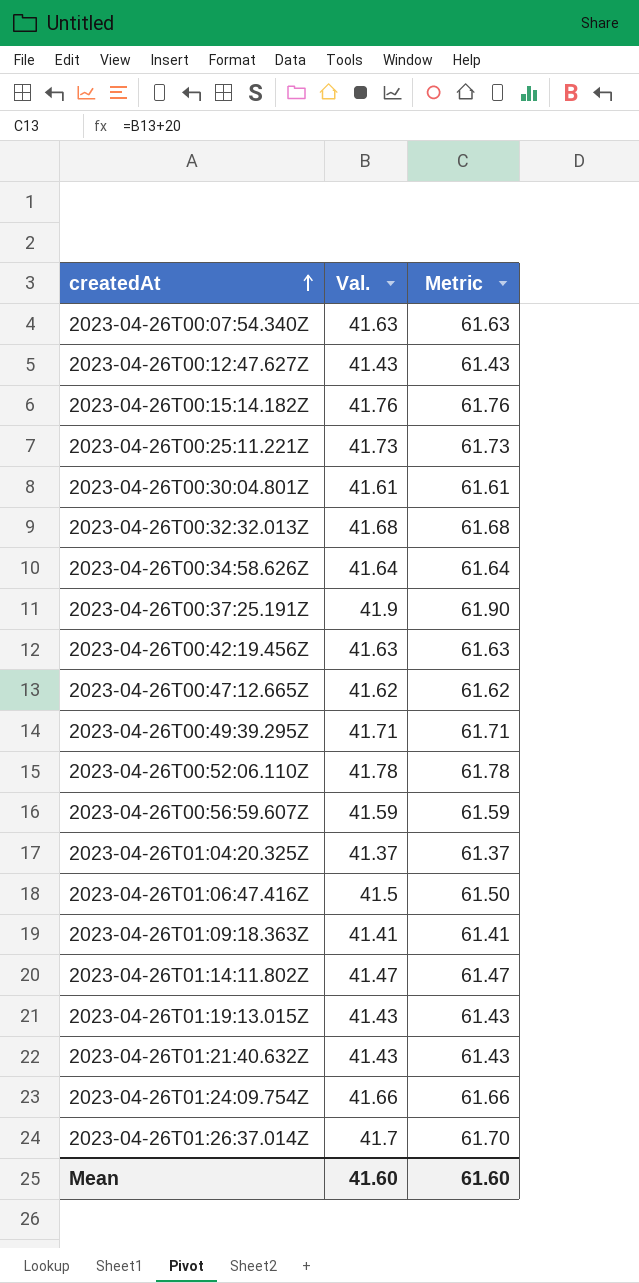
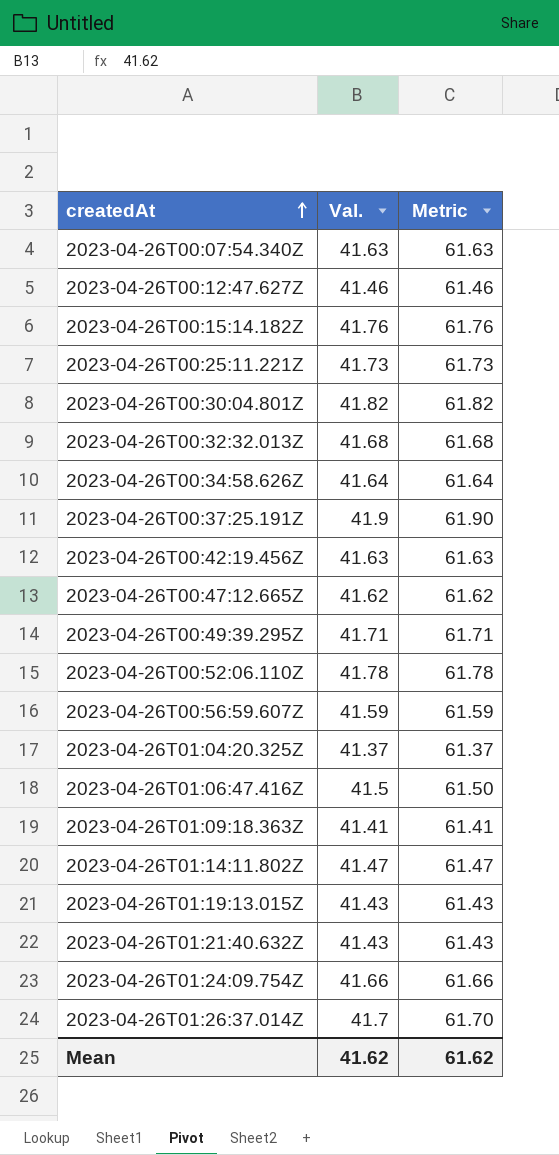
2023-04-26T00:12:47.627Z | Val.: 41.43 -> 41.46
2023-04-26T00:12:47.627Z | Metric: 61.43 -> 61.46
2023-04-26T00:30:04.801Z | Val.: 41.61 -> 41.82
2023-04-26T00:30:04.801Z | Metric: 61.61 -> 61.82
Mean | Val.: 41.60 -> 41.62
Mean | Metric: 61.60 -> 61.62

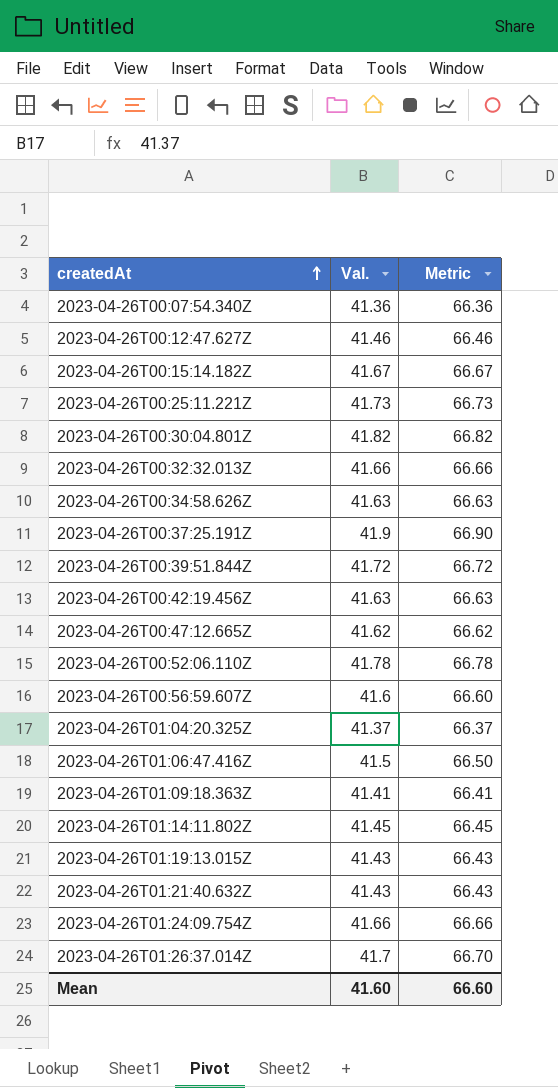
column Metric | formula: [Val.] + 20 -> [Val.] + 25
row 2023-04-26T00:49:39.295Z: 41.71 | 61.71 -> none
2023-04-26T00:07:54.340Z | Val.: 41.63 -> 41.36
2023-04-26T00:15:14.182Z | Val.: 41.76 -> 41.67
2023-04-26T00:32:32.013Z | Val.: 41.68 -> 41.66
2023-04-26T00:34:58.626Z | Val.: 41.64 -> 41.63
row 2023-04-26T00:39:51.844Z: none -> 41.72 | 66.72
2023-04-26T00:56:59.607Z | Val.: 41.59 -> 41.6
2023-04-26T01:14:11.802Z | Val.: 41.47 -> 41.45
Mean | Val.: 41.62 -> 41.60
Mean | Metric: 61.62 -> 66.60

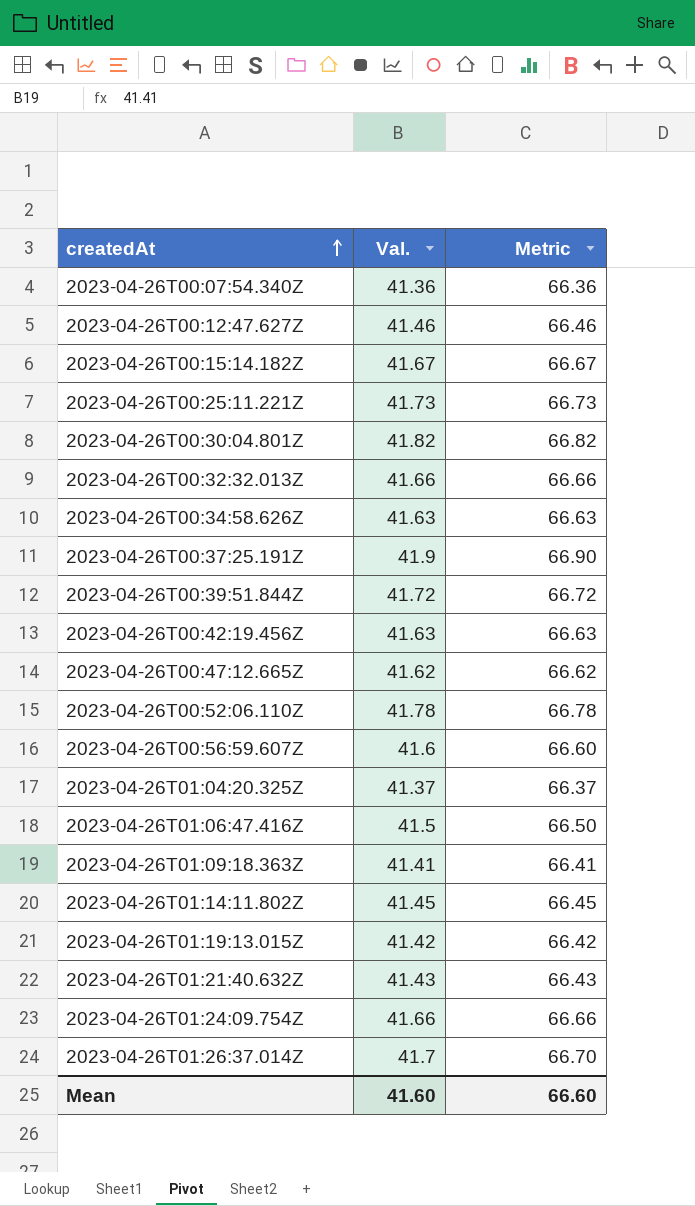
2023-04-26T01:19:13.015Z | Val.: 41.43 -> 41.42
2023-04-26T01:19:13.015Z | Metric: 66.43 -> 66.42

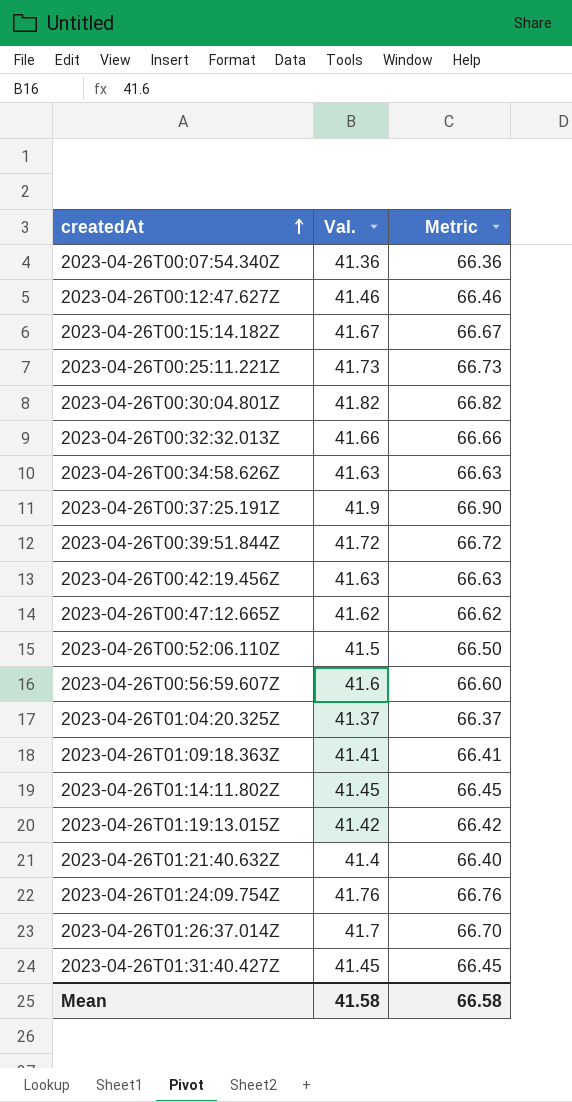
row 2023-04-26T01:06:47.416Z: 41.5 | 66.50 -> none
2023-04-26T00:52:06.110Z | Val.: 41.78 -> 41.5
2023-04-26T00:52:06.110Z | Metric: 66.78 -> 66.50
2023-04-26T01:21:40.632Z | Val.: 41.43 -> 41.4
2023-04-26T01:21:40.632Z | Metric: 66.43 -> 66.40
2023-04-26T01:24:09.754Z | Val.: 41.66 -> 41.76
2023-04-26T01:24:09.754Z | Metric: 66.66 -> 66.76
row 2023-04-26T01:31:40.427Z: none -> 41.45 | 66.45
Mean | Val.: 41.60 -> 41.58
Mean | Metric: 66.60 -> 66.58

